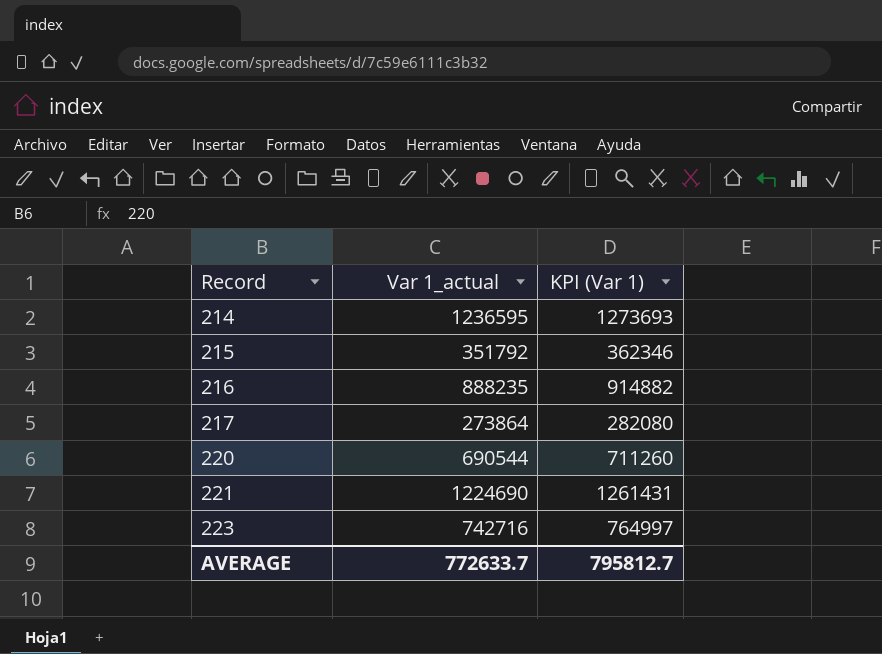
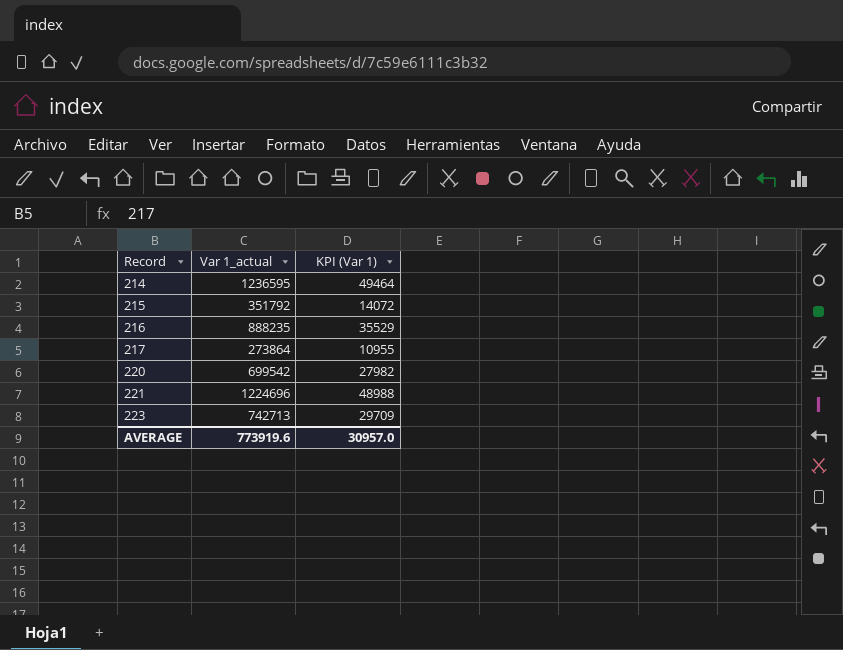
column KPI (Var 1) | formula: [Var 1_actual] * 1.03 -> [Var 1_actual] * 0.04
220 | Var 1_actual: 690544 -> 699542
221 | Var 1_actual: 1224690 -> 1224696
223 | Var 1_actual: 742716 -> 742713
AVERAGE | Var 1_actual: 772633.7 -> 773919.6
AVERAGE | KPI (Var 1): 795812.7 -> 30957.0

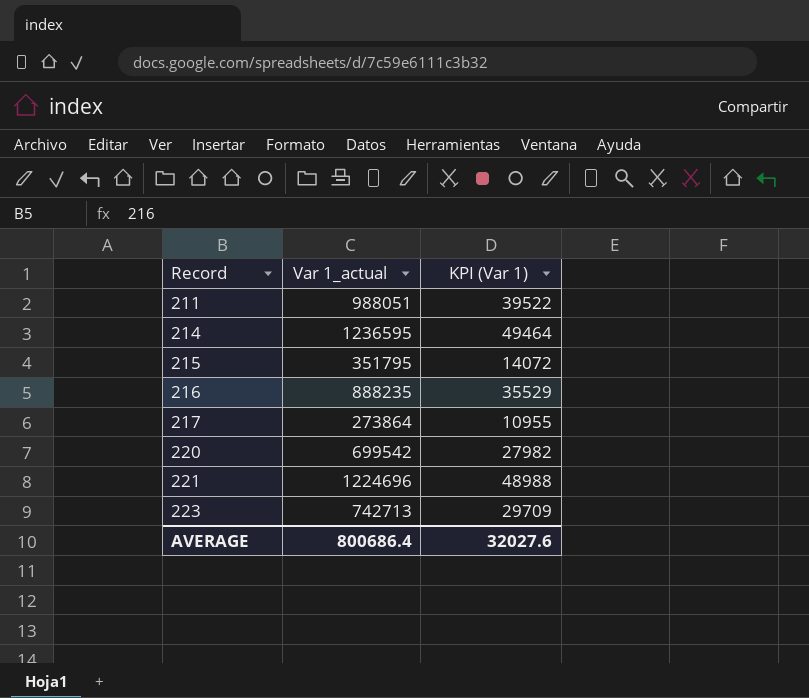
row 211: none -> 988051 | 39522
215 | Var 1_actual: 351792 -> 351795
AVERAGE | Var 1_actual: 773919.6 -> 800686.4
AVERAGE | KPI (Var 1): 30957.0 -> 32027.6

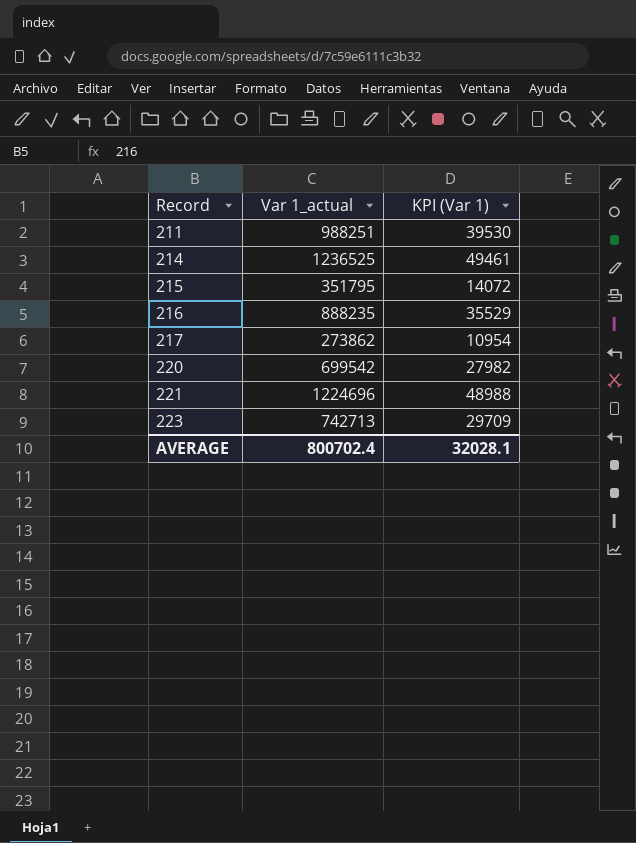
211 | Var 1_actual: 988051 -> 988251
211 | KPI (Var 1): 39522 -> 39530
214 | Var 1_actual: 1236595 -> 1236525
214 | KPI (Var 1): 49464 -> 49461
217 | Var 1_actual: 273864 -> 273862
217 | KPI (Var 1): 10955 -> 10954
AVERAGE | Var 1_actual: 800686.4 -> 800702.4
AVERAGE | KPI (Var 1): 32027.6 -> 32028.1

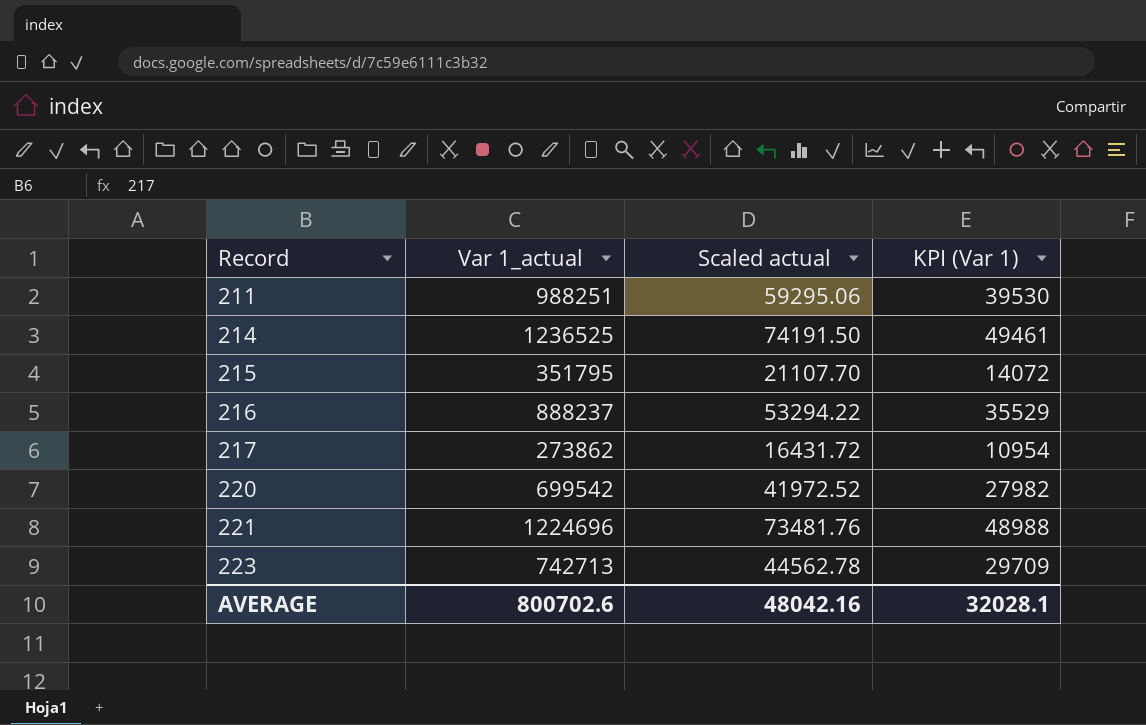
column Scaled actual | formula: none -> [Var 1_actual] * 0.06
216 | Var 1_actual: 888235 -> 888237
AVERAGE | Var 1_actual: 800702.4 -> 800702.6

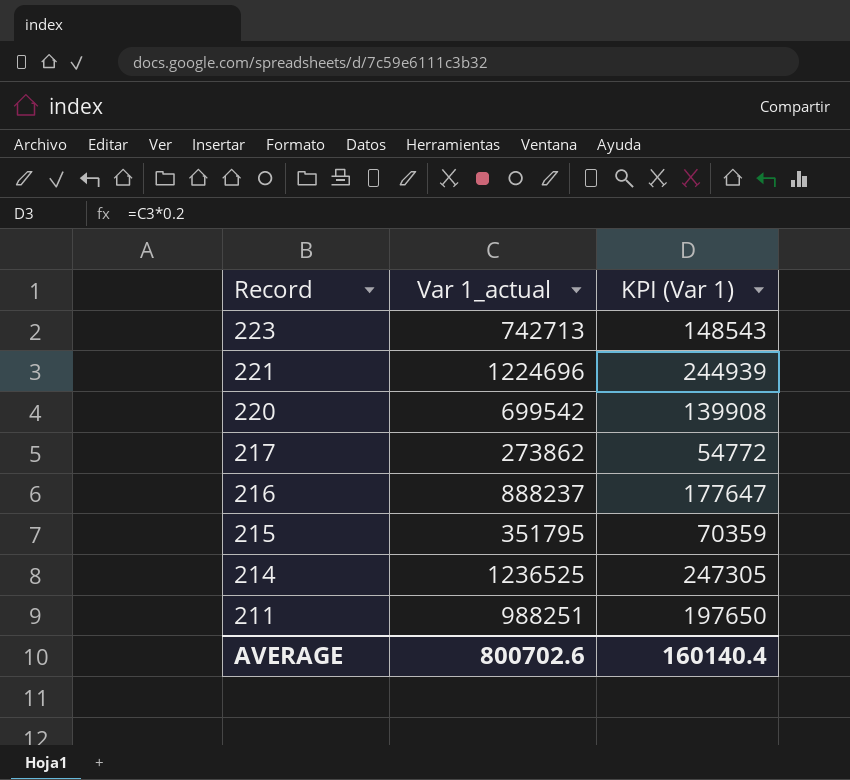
row order: Record ascending -> Record descending
column Scaled actual | formula: [Var 1_actual] * 0.06 -> none
column KPI (Var 1) | formula: [Var 1_actual] * 0.04 -> [Var 1_actual] * 0.2
AVERAGE | KPI (Var 1): 32028.1 -> 160140.4

